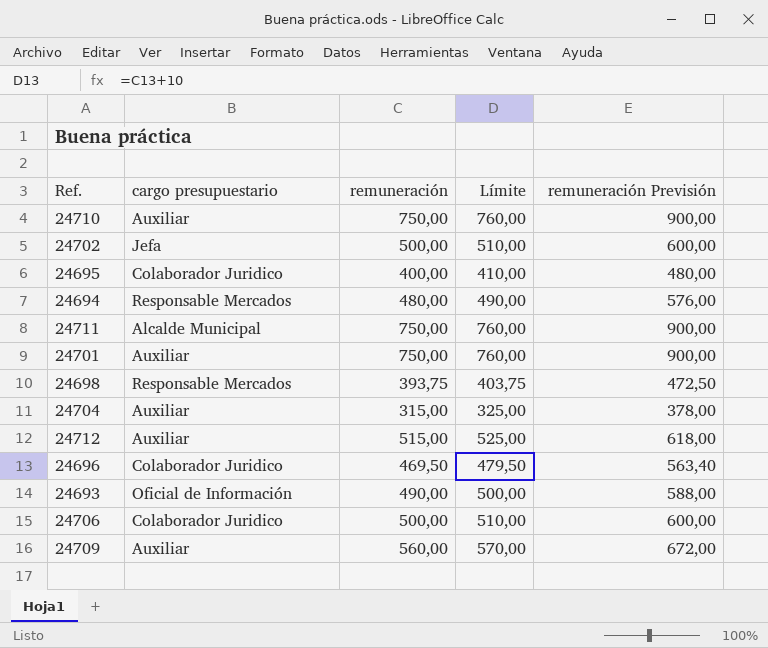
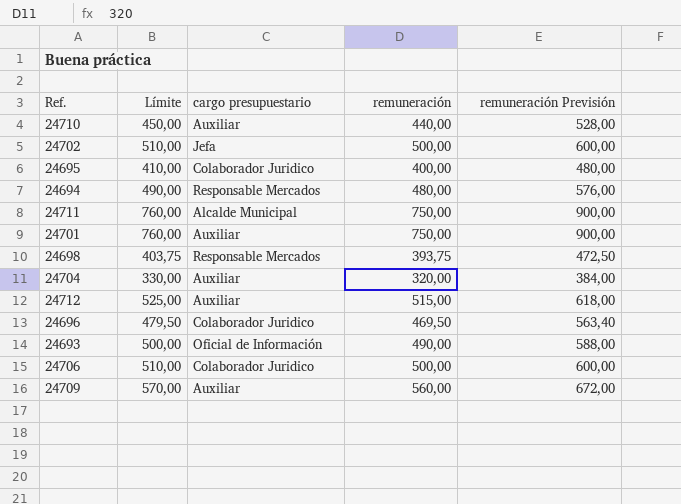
column Límite | position: 4 -> 2
24710 | Límite: 760,00 -> 450,00
24710 | remuneración: 750,00 -> 440,00
24710 | remuneración Previsión: 900,00 -> 528,00
24704 | Límite: 325,00 -> 330,00
24704 | remuneración: 315,00 -> 320,00
24704 | remuneración Previsión: 378,00 -> 384,00

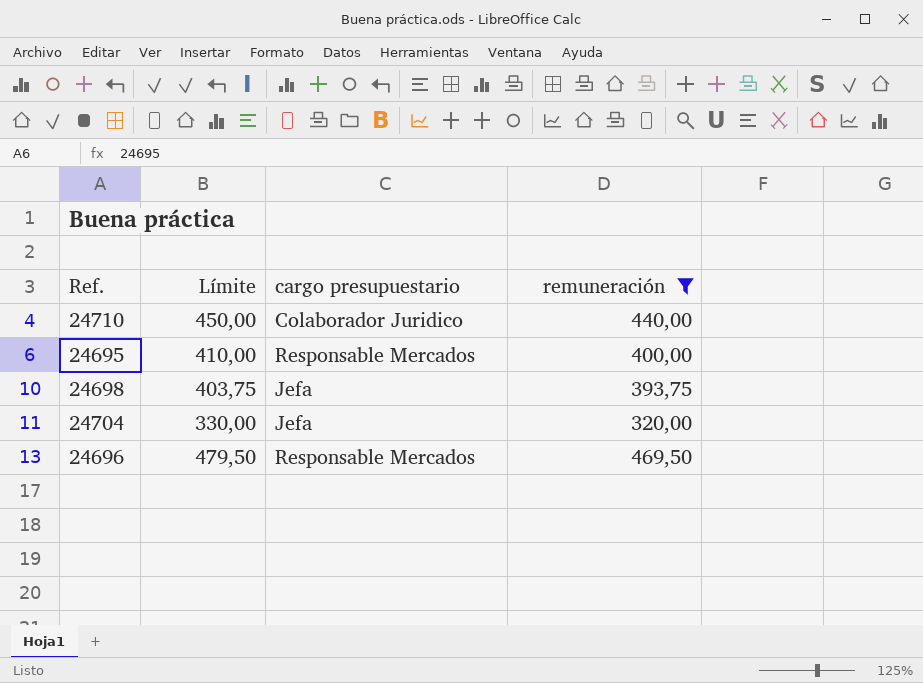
filter: none -> remuneración <= 469,50
column remuneración Previsión | formula: [remuneración] * 1,2 -> none
24710 | cargo presupuestario: Auxiliar -> Colaborador Juridico
24695 | cargo presupuestario: Colaborador Juridico -> Responsable Mercados
24698 | cargo presupuestario: Responsable Mercados -> Jefa
24704 | cargo presupuestario: Auxiliar -> Jefa
24696 | cargo presupuestario: Colaborador Juridico -> Responsable Mercados

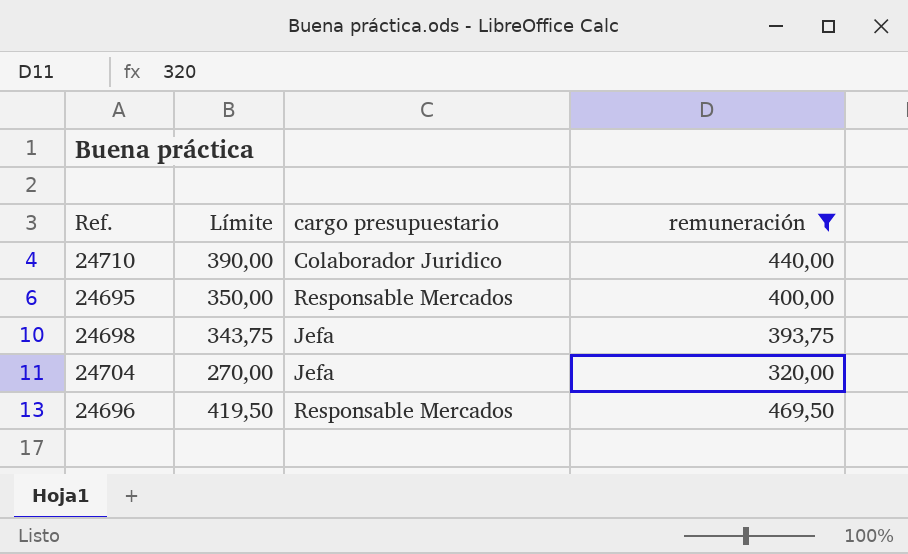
column Límite | formula: [remuneración] + 10 -> [remuneración] - 50

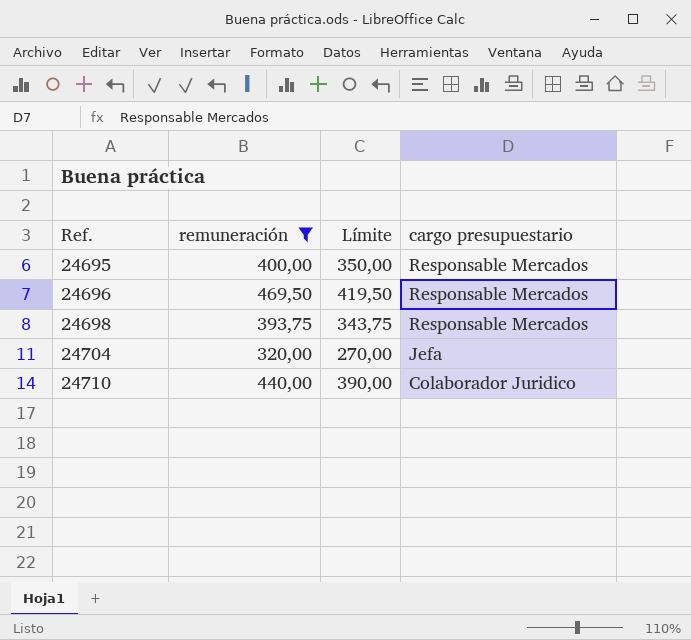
row order: none -> Ref. ascending
column remuneración | position: 4 -> 2
24698 | cargo presupuestario: Jefa -> Responsable Mercados

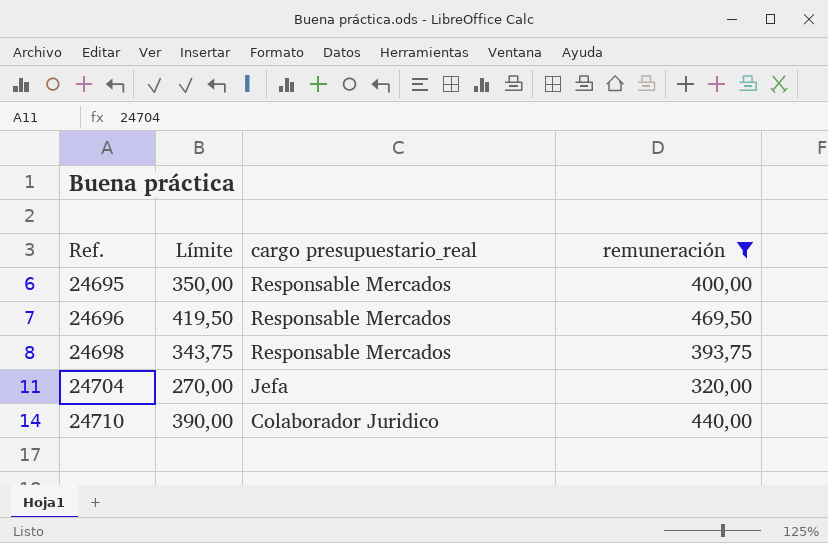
column name: cargo presupuestario -> cargo presupuestario_real
column remuneración | position: 2 -> 4

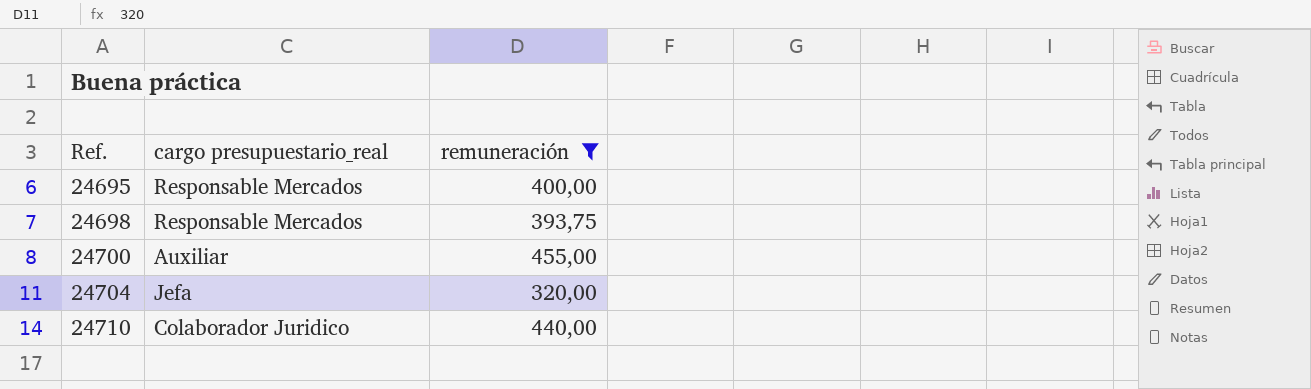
column Límite | formula: [remuneración] - 50 -> none
row 24696: 419,50 | Responsable Mercados | 469,50 -> none
row 24700: none -> Auxiliar | 455,00

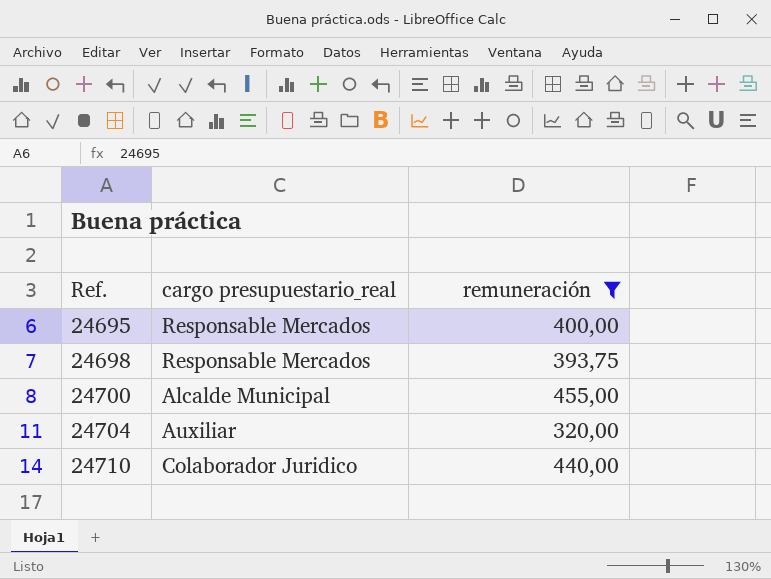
24700 | cargo presupuestario_real: Auxiliar -> Alcalde Municipal
24704 | cargo presupuestario_real: Jefa -> Auxiliar

